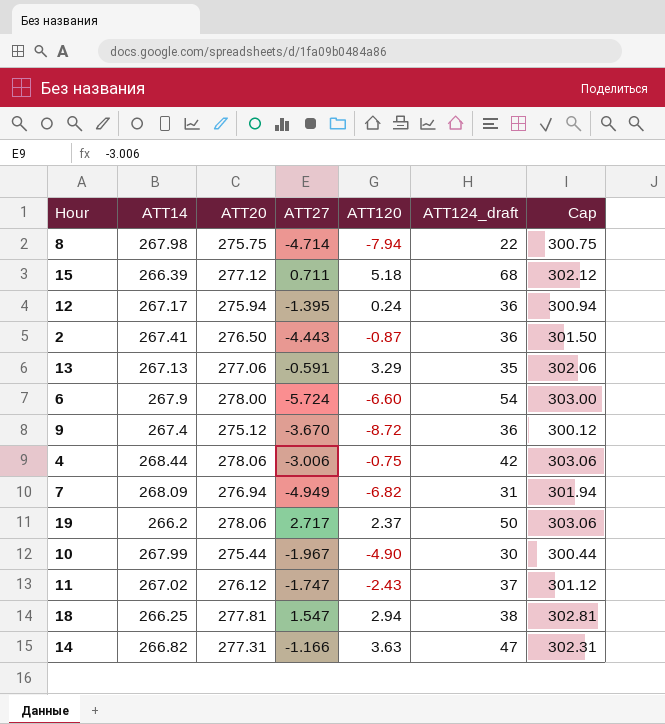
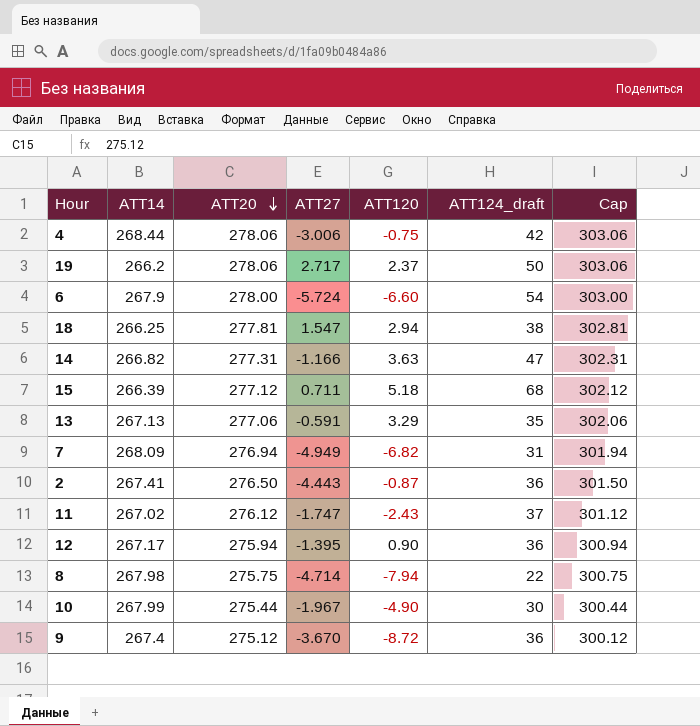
row order: none -> ATT20 descending
12 | ATT120: 0.24 -> 0.90

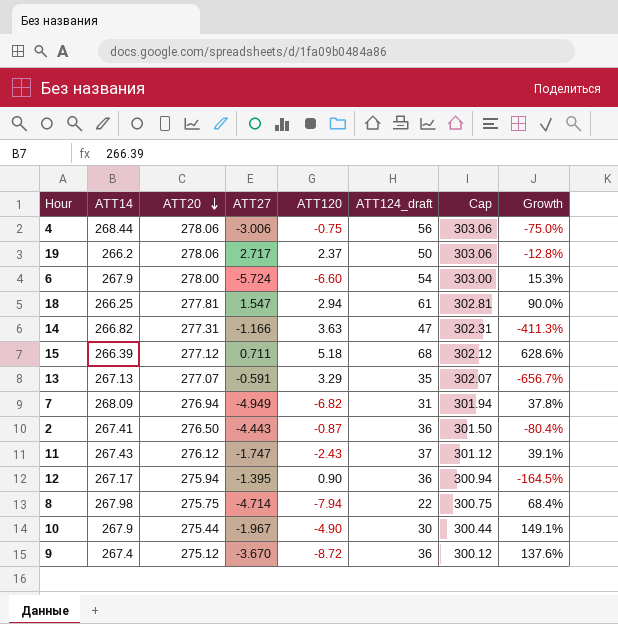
column Growth | formula: none -> ([ATT120] - [ATT27]) / [ATT27]
4 | ATT124_draft: 42 -> 56
18 | ATT124_draft: 38 -> 61
13 | ATT20: 277.06 -> 277.07
13 | Cap: 302.06 -> 302.07
11 | ATT14: 267.02 -> 267.43
10 | ATT14: 267.99 -> 267.9

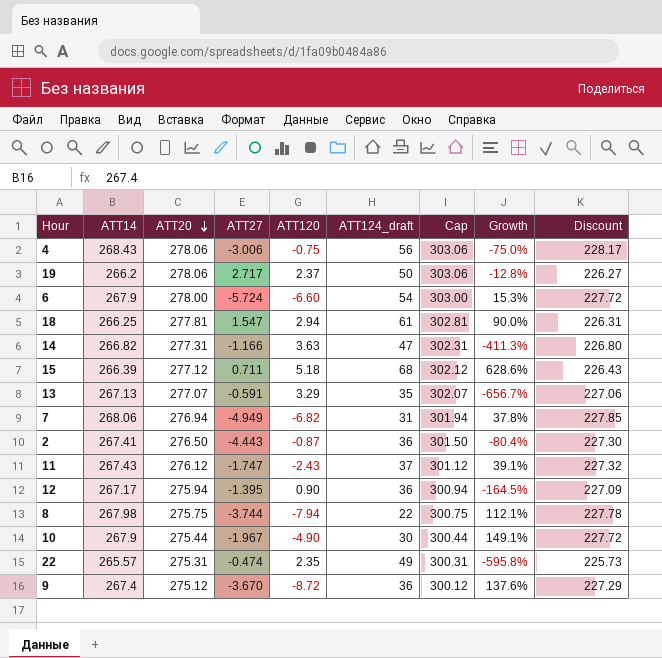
column Discount | formula: none -> [ATT14] * 0.85
4 | ATT14: 268.44 -> 268.43
7 | ATT14: 268.09 -> 268.06
8 | ATT27: -4.714 -> -3.744
8 | Growth: 68.4% -> 112.1%
row 22: none -> 265.57 | 275.31 | -0.474 | 2.35 | 49 | 300.31 | -595.8% | 225.73

